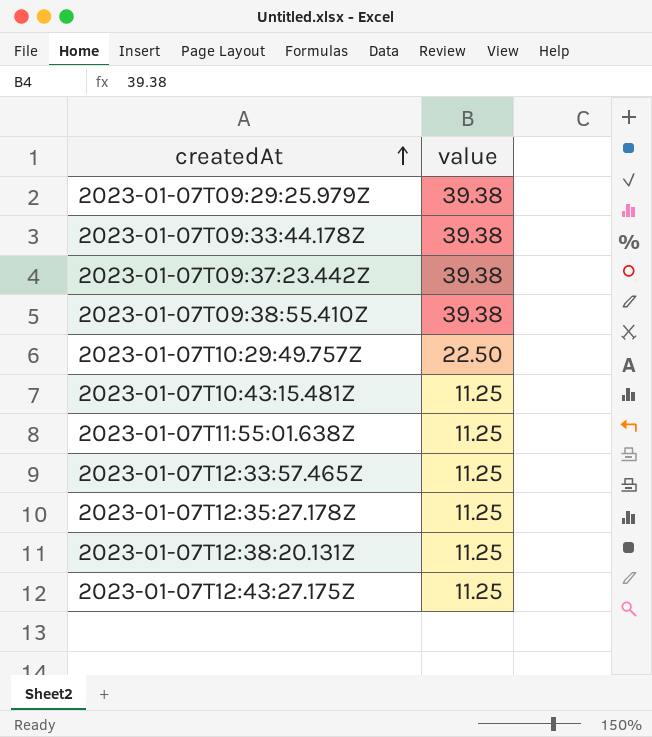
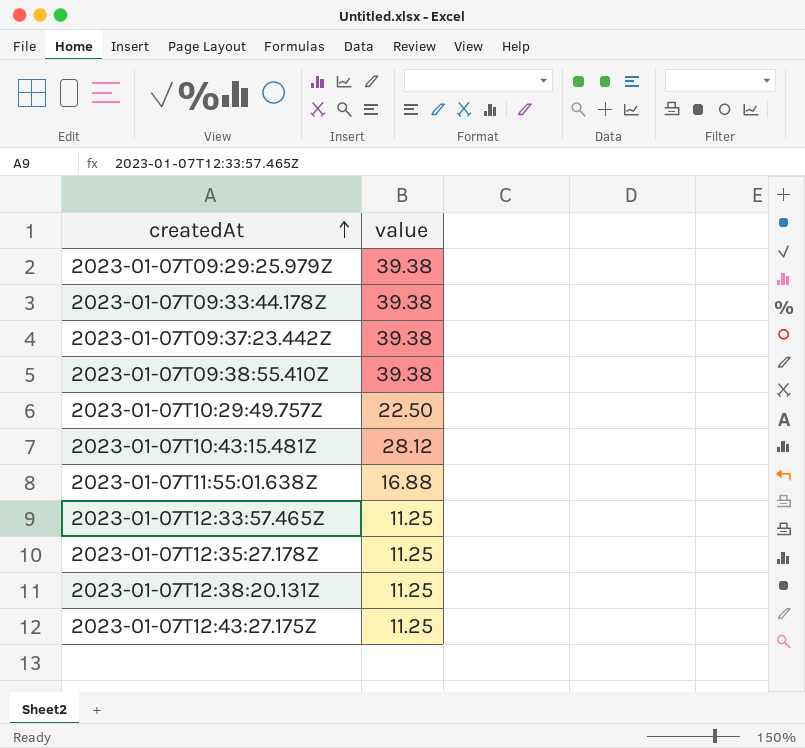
2023-01-07T10:43:15.481Z | value: 11.25 -> 28.12
2023-01-07T11:55:01.638Z | value: 11.25 -> 16.88

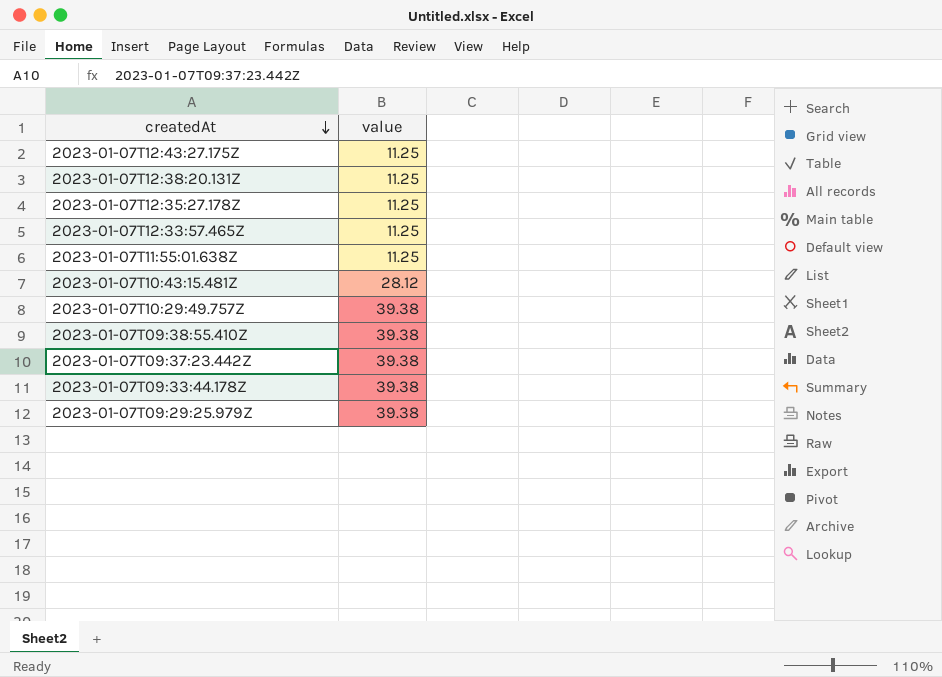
row order: createdAt ascending -> createdAt descending
2023-01-07T11:55:01.638Z | value: 16.88 -> 11.25
2023-01-07T10:29:49.757Z | value: 22.50 -> 39.38

